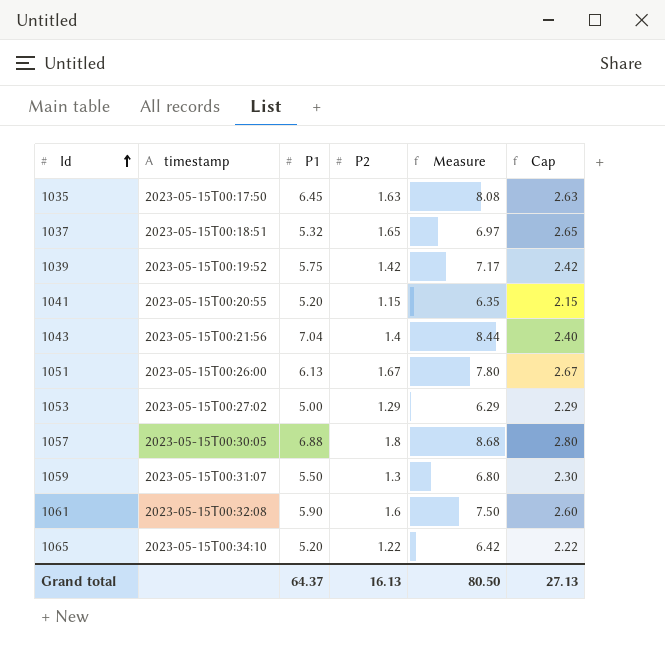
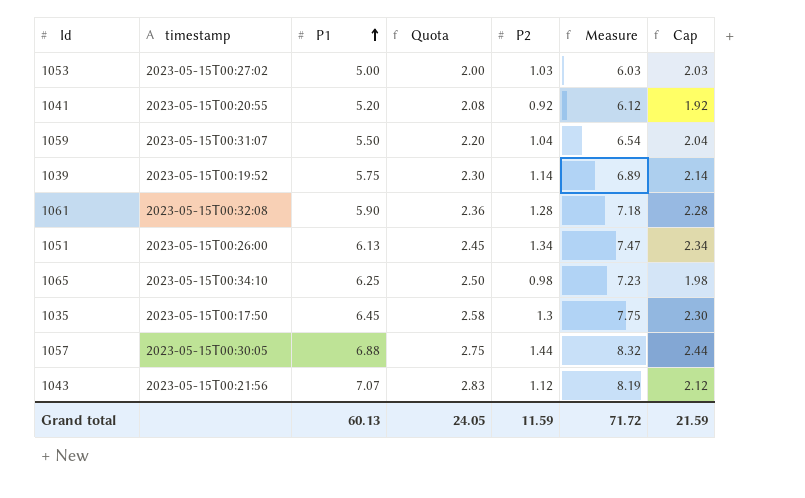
row order: Id ascending -> P1 ascending
column Quota | formula: none -> [P1] * 0.4
row 1037: 2023-05-15T00:18:51 | 5.32 | 1.65 | 6.97 | 2.65 -> none
1053 | P2: 1.29 -> 1.03
1053 | Measure: 6.29 -> 6.03
1053 | Cap: 2.29 -> 2.03
1041 | P2: 1.15 -> 0.92
1041 | Measure: 6.35 -> 6.12
1041 | Cap: 2.15 -> 1.92
1059 | P2: 1.3 -> 1.04
1059 | Measure: 6.80 -> 6.54
1059 | Cap: 2.30 -> 2.04
1039 | P2: 1.42 -> 1.14
1039 | Measure: 7.17 -> 6.89
1039 | Cap: 2.42 -> 2.14
1061 | P2: 1.6 -> 1.28
1061 | Measure: 7.50 -> 7.18
1061 | Cap: 2.60 -> 2.28
1051 | P2: 1.67 -> 1.34
1051 | Measure: 7.80 -> 7.47
1051 | Cap: 2.67 -> 2.34
1065 | P1: 5.20 -> 6.25
1065 | P2: 1.22 -> 0.98
1065 | Measure: 6.42 -> 7.23
1065 | Cap: 2.22 -> 1.98
1035 | P2: 1.63 -> 1.3
1035 | Measure: 8.08 -> 7.75
1035 | Cap: 2.63 -> 2.30
1057 | P2: 1.8 -> 1.44
1057 | Measure: 8.68 -> 8.32
1057 | Cap: 2.80 -> 2.44
1043 | P1: 7.04 -> 7.07
1043 | P2: 1.4 -> 1.12
1043 | Measure: 8.44 -> 8.19
1043 | Cap: 2.40 -> 2.12
Grand total | P1: 64.37 -> 60.13
Grand total | P2: 16.13 -> 11.59
Grand total | Measure: 80.50 -> 71.72
Grand total | Cap: 27.13 -> 21.59

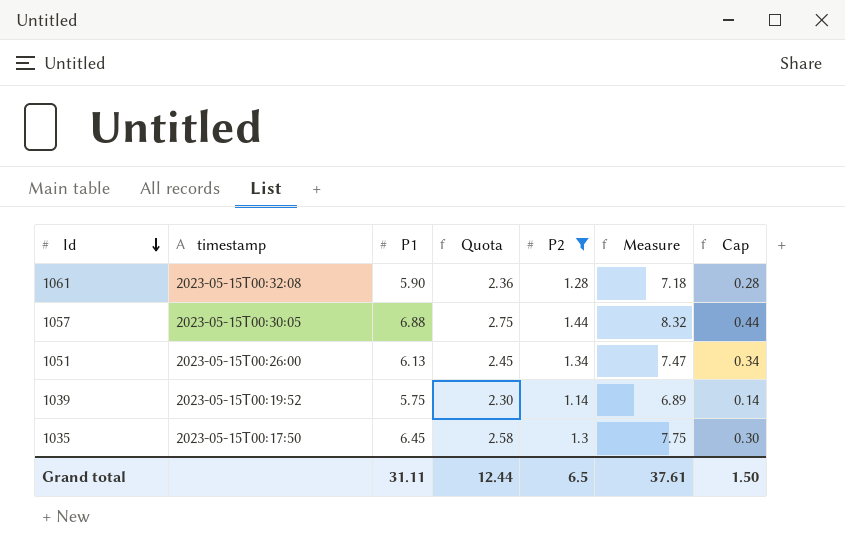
filter: none -> P2 >= 1.14
row order: P1 ascending -> Id descending
column Cap | formula: [P2] + 1 -> [P2] - 1
Grand total | P1: 60.13 -> 31.11
Grand total | Quota: 24.05 -> 12.44
Grand total | P2: 11.59 -> 6.5
Grand total | Measure: 71.72 -> 37.61
Grand total | Cap: 21.59 -> 1.50

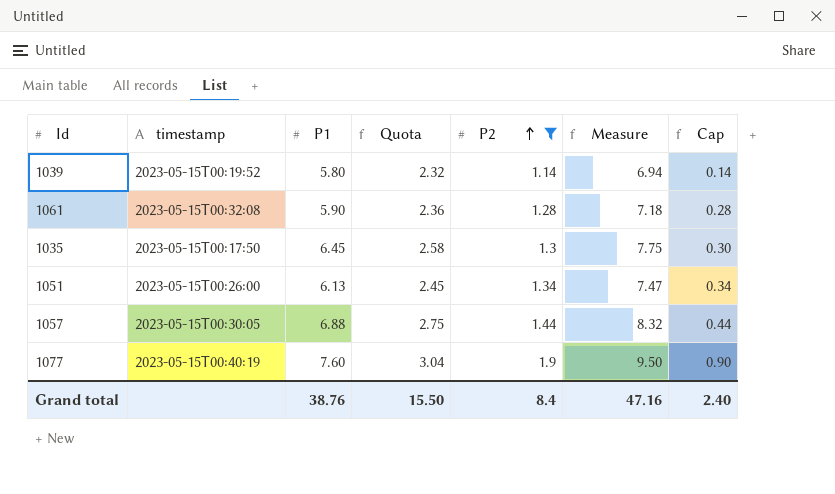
row order: Id descending -> P2 ascending
1039 | P1: 5.75 -> 5.80
1039 | Quota: 2.30 -> 2.32
1039 | Measure: 6.89 -> 6.94
row 1077: none -> 2023-05-15T00:40:19 | 7.60 | 3.04 | 1.9 | 9.50 | 0.90
Grand total | P1: 31.11 -> 38.76
Grand total | Quota: 12.44 -> 15.50
Grand total | P2: 6.5 -> 8.4
Grand total | Measure: 37.61 -> 47.16
Grand total | Cap: 1.50 -> 2.40

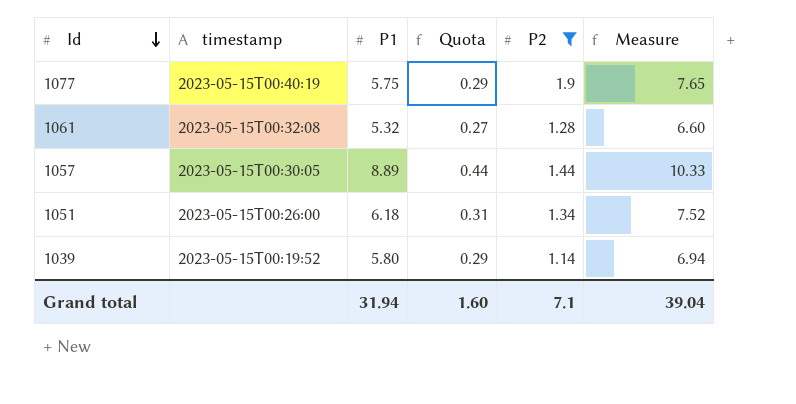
row order: P2 ascending -> Id descending
column Cap | formula: [P2] - 1 -> none
column Quota | formula: [P1] * 0.4 -> [P1] * 0.05
row 1035: 2023-05-15T00:17:50 | 6.45 | 2.58 | 1.3 | 7.75 | 0.30 -> none
1077 | P1: 7.60 -> 5.75
1077 | Measure: 9.50 -> 7.65
1061 | P1: 5.90 -> 5.32
1061 | Measure: 7.18 -> 6.60
1057 | P1: 6.88 -> 8.89
1057 | Measure: 8.32 -> 10.33
1051 | P1: 6.13 -> 6.18
1051 | Measure: 7.47 -> 7.52
Grand total | P1: 38.76 -> 31.94
Grand total | Quota: 15.50 -> 1.60
Grand total | P2: 8.4 -> 7.1
Grand total | Measure: 47.16 -> 39.04

